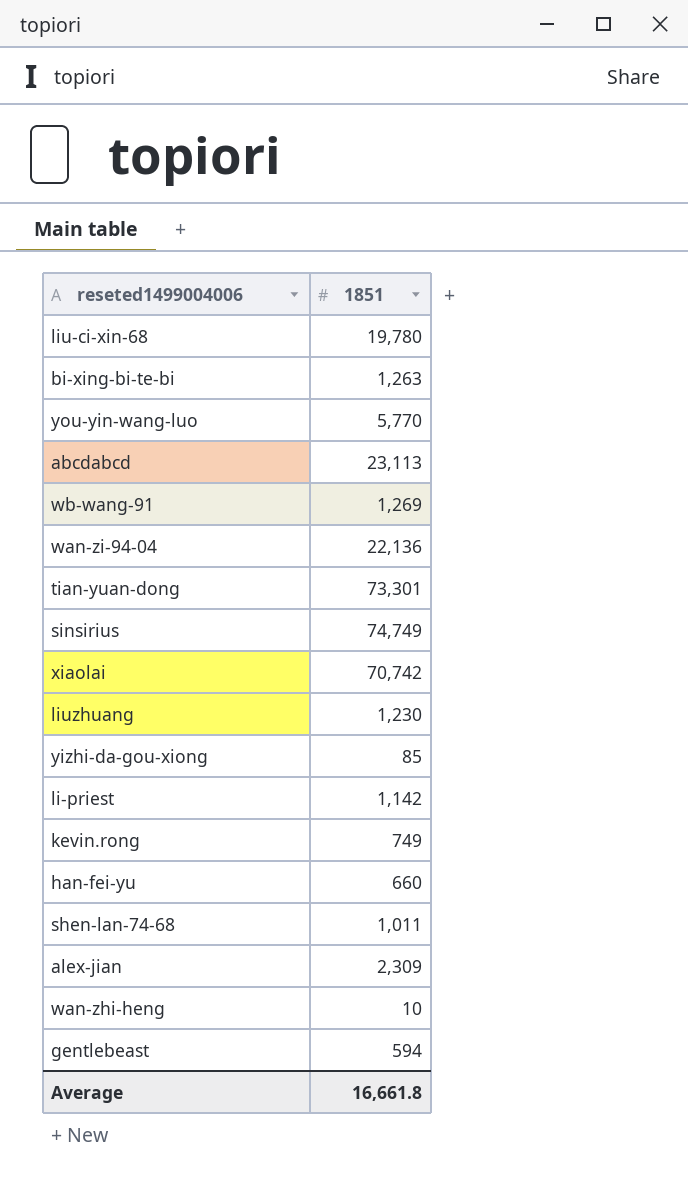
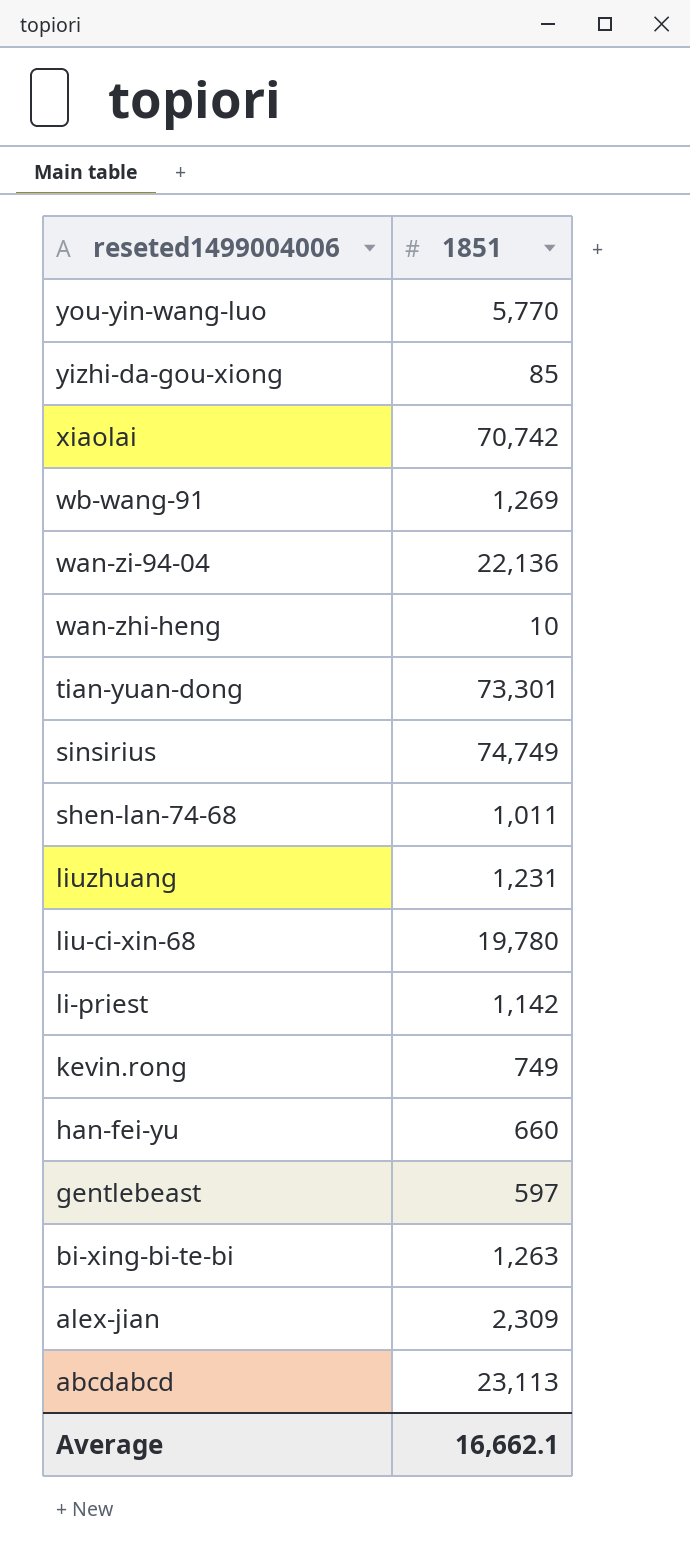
row order: none -> reseted1499004006 descending
liuzhuang | 1851: 1,230 -> 1,231
gentlebeast | 1851: 594 -> 597
Average | 1851: 16,661.8 -> 16,662.1

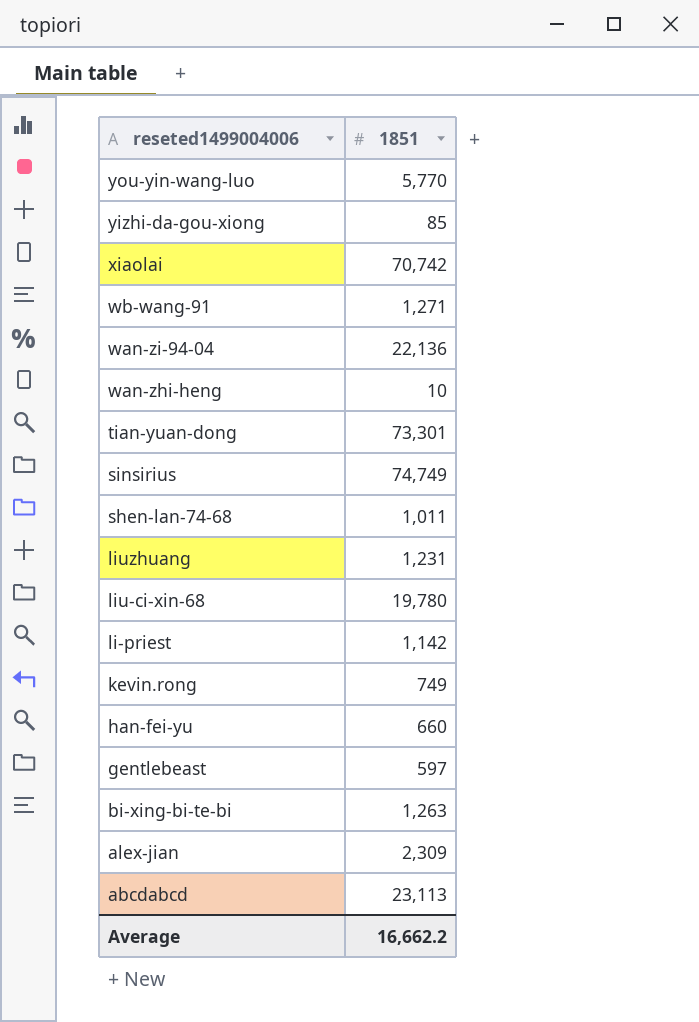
wb-wang-91 | 1851: 1,269 -> 1,271
Average | 1851: 16,662.1 -> 16,662.2

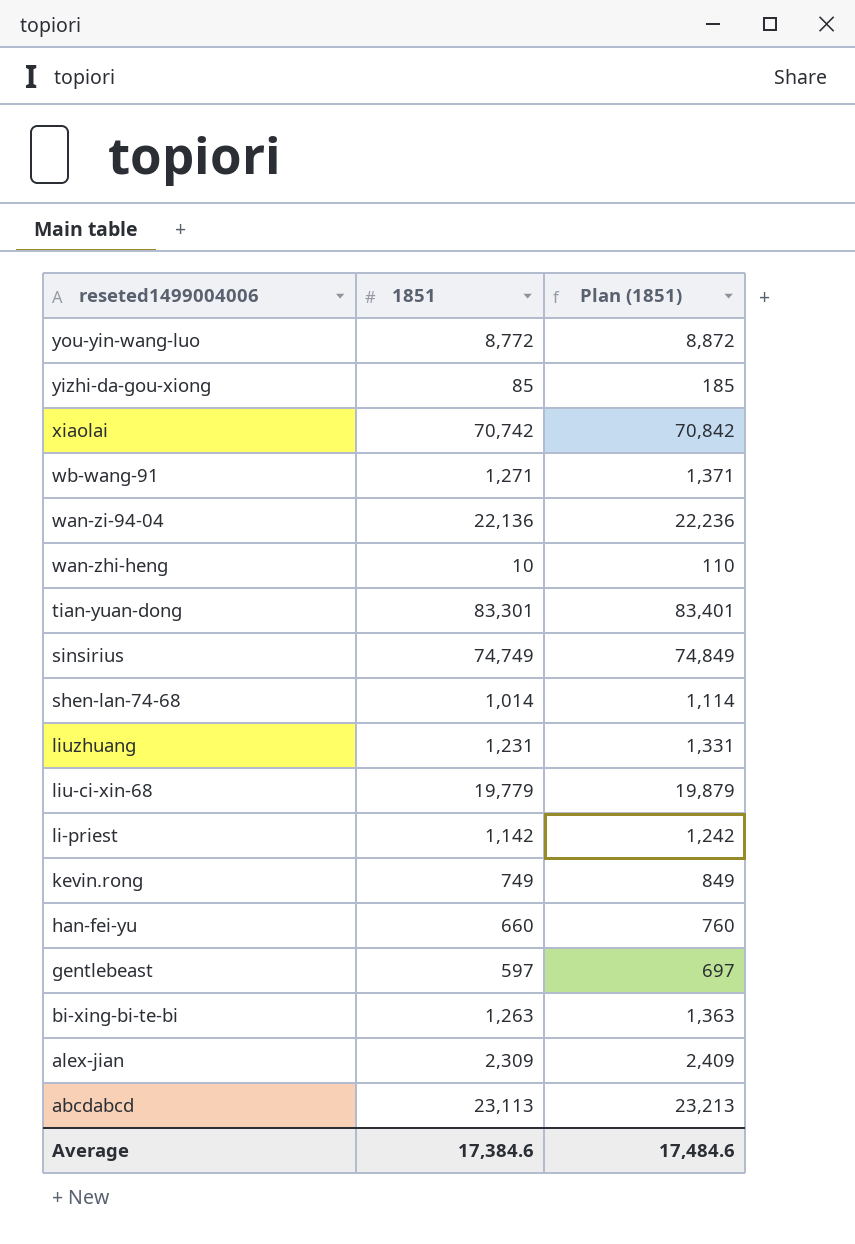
column Plan (1851) | formula: none -> [1851] + 100
you-yin-wang-luo | 1851: 5,770 -> 8,772
tian-yuan-dong | 1851: 73,301 -> 83,301
shen-lan-74-68 | 1851: 1,011 -> 1,014
liu-ci-xin-68 | 1851: 19,780 -> 19,779
Average | 1851: 16,662.2 -> 17,384.6

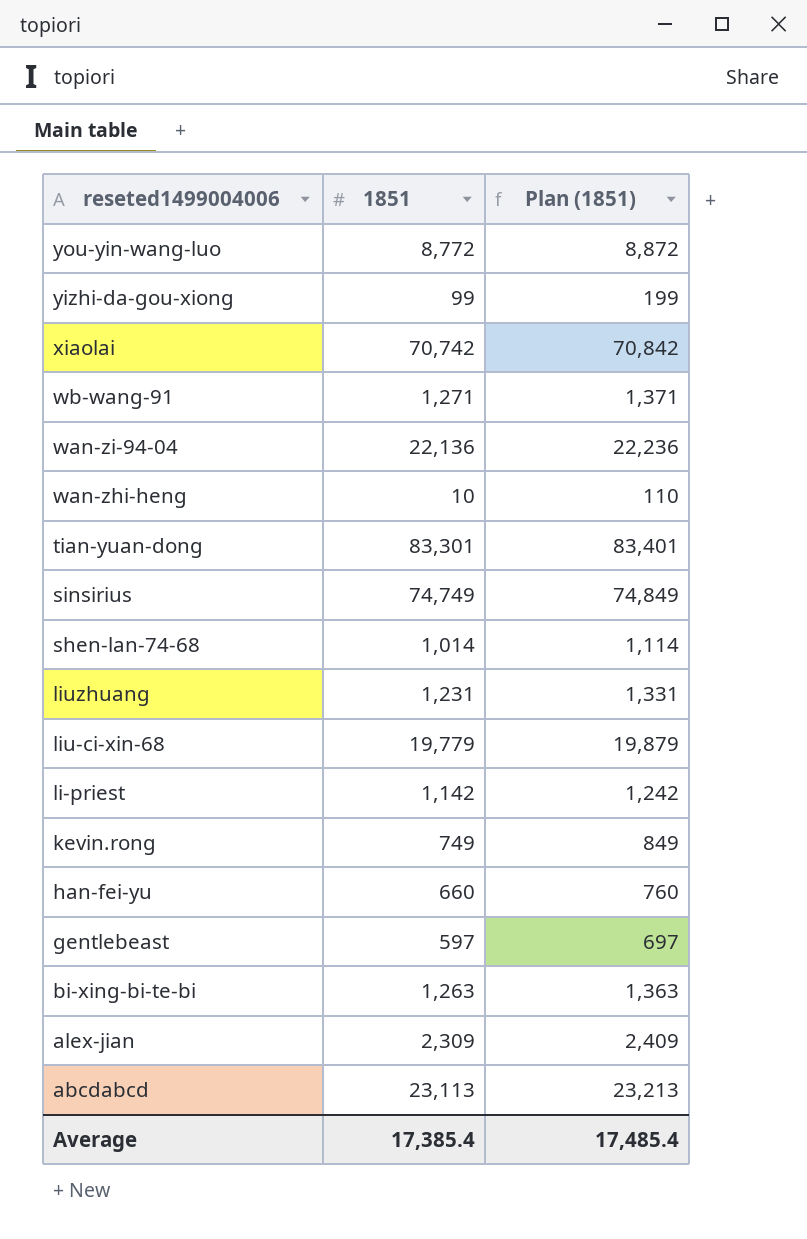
yizhi-da-gou-xiong | 1851: 85 -> 99
yizhi-da-gou-xiong | Plan (1851): 185 -> 199
Average | 1851: 17,384.6 -> 17,385.4
Average | Plan (1851): 17,484.6 -> 17,485.4

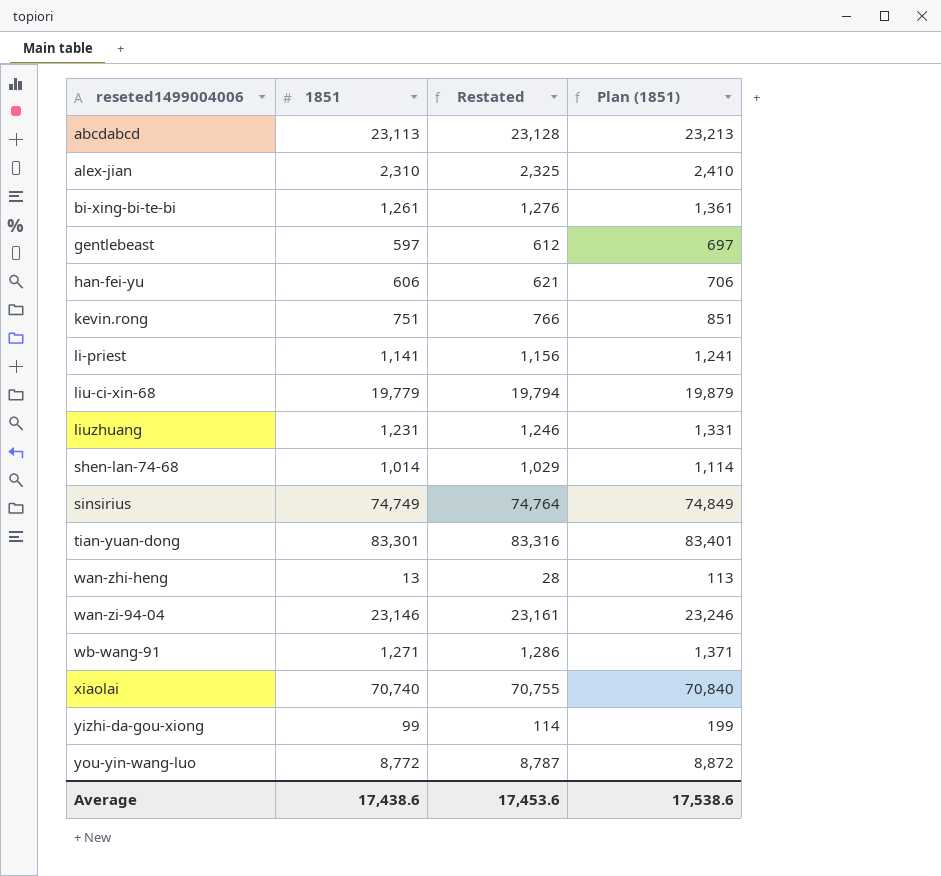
row order: reseted1499004006 descending -> reseted1499004006 ascending
column Restated | formula: none -> [1851] + 15
alex-jian | 1851: 2,309 -> 2,310
alex-jian | Plan (1851): 2,409 -> 2,410
bi-xing-bi-te-bi | 1851: 1,263 -> 1,261
bi-xing-bi-te-bi | Plan (1851): 1,363 -> 1,361
han-fei-yu | 1851: 660 -> 606
han-fei-yu | Plan (1851): 760 -> 706
kevin.rong | 1851: 749 -> 751
kevin.rong | Plan (1851): 849 -> 851
li-priest | 1851: 1,142 -> 1,141
li-priest | Plan (1851): 1,242 -> 1,241
wan-zhi-heng | 1851: 10 -> 13
wan-zhi-heng | Plan (1851): 110 -> 113
wan-zi-94-04 | 1851: 22,136 -> 23,146
wan-zi-94-04 | Plan (1851): 22,236 -> 23,246
xiaolai | 1851: 70,742 -> 70,740
xiaolai | Plan (1851): 70,842 -> 70,840
Average | 1851: 17,385.4 -> 17,438.6
Average | Plan (1851): 17,485.4 -> 17,538.6

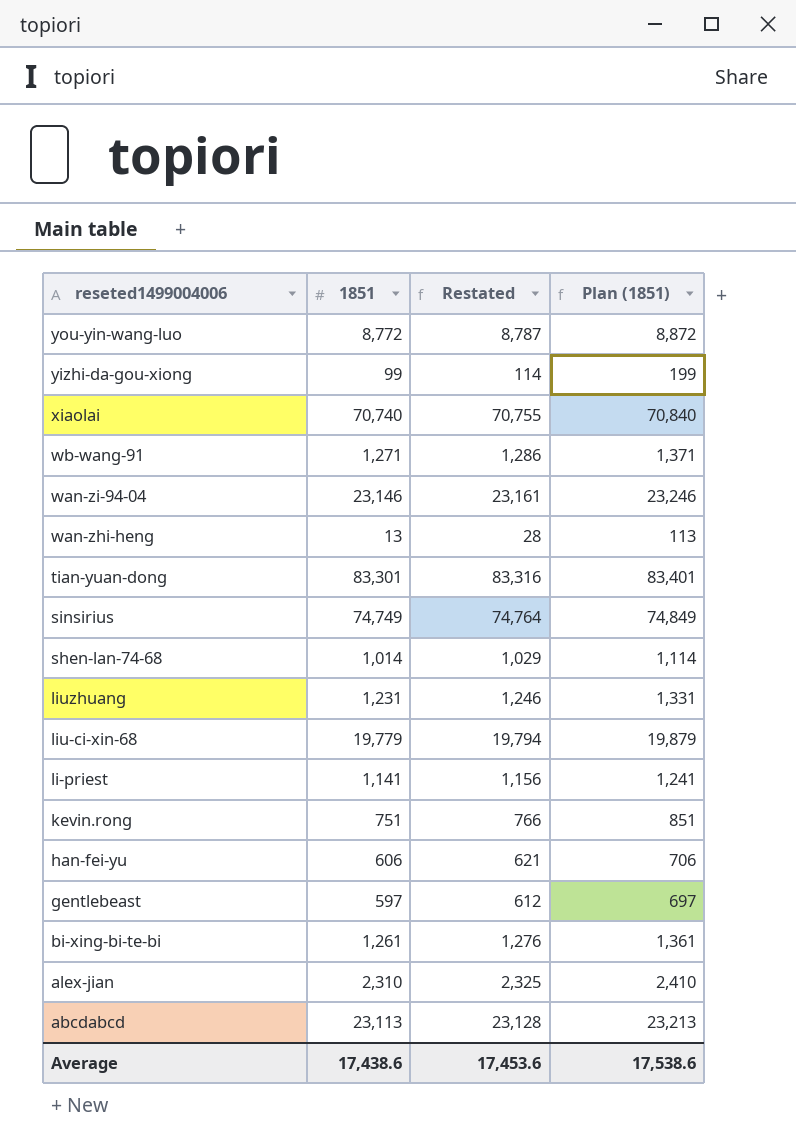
row order: reseted1499004006 ascending -> reseted1499004006 descending

